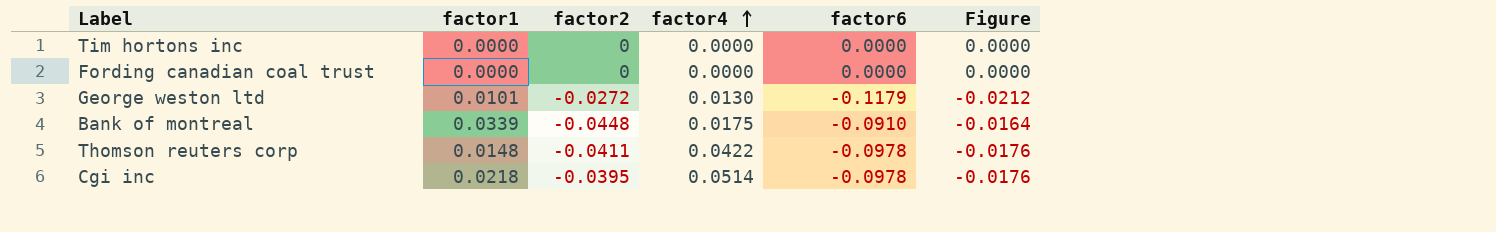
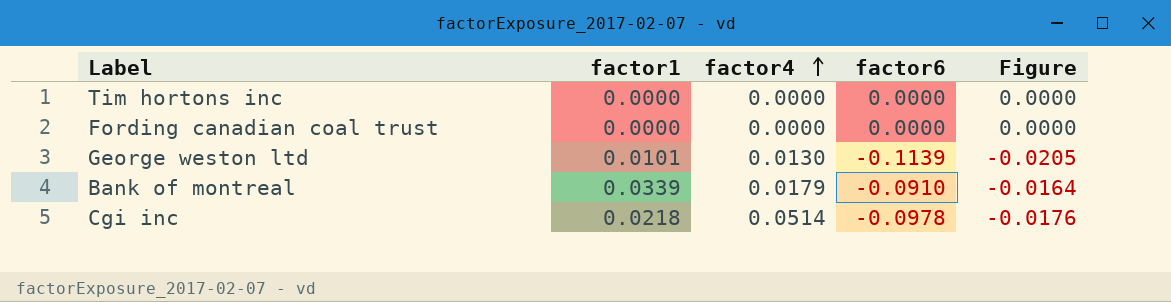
column factor2 | position: 3 -> none
row Thomson reuters corp: 0.0148 | -0.0411 | 0.0422 | -0.0978 | -0.0176 -> none
George weston ltd | factor6: -0.1179 -> -0.1139
George weston ltd | Figure: -0.0212 -> -0.0205
Bank of montreal | factor4: 0.0175 -> 0.0179

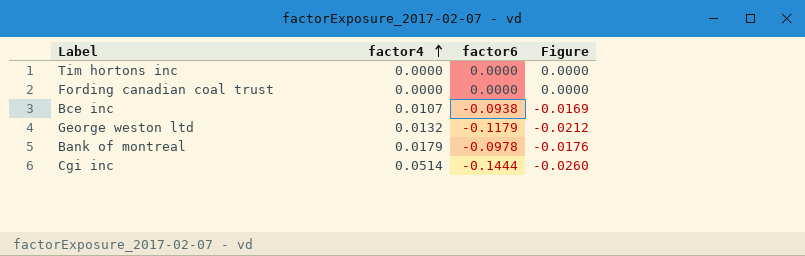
column factor1 | position: 2 -> none
row Bce inc: none -> 0.0107 | -0.0938 | -0.0169
George weston ltd | factor4: 0.0130 -> 0.0132
George weston ltd | factor6: -0.1139 -> -0.1179
George weston ltd | Figure: -0.0205 -> -0.0212
Bank of montreal | factor6: -0.0910 -> -0.0978
Bank of montreal | Figure: -0.0164 -> -0.0176
Cgi inc | factor6: -0.0978 -> -0.1444
Cgi inc | Figure: -0.0176 -> -0.0260

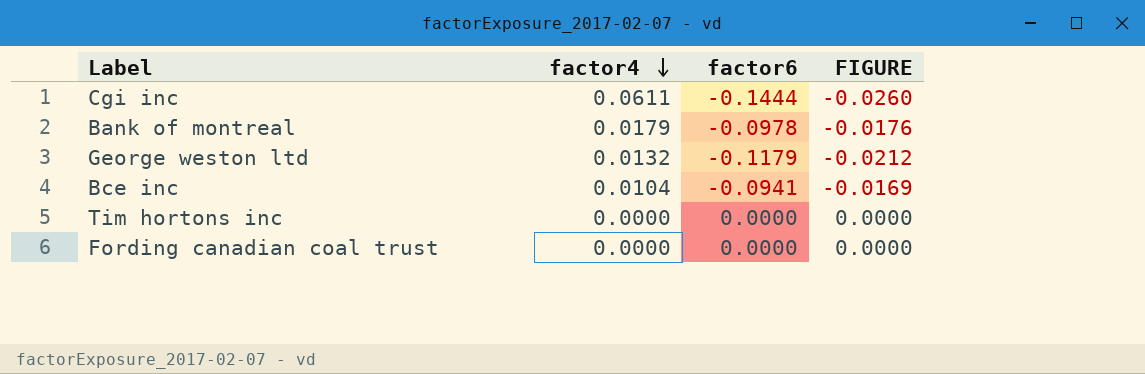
row order: factor4 ascending -> factor4 descending
column name: Figure -> FIGURE
Cgi inc | factor4: 0.0514 -> 0.0611
Bce inc | factor4: 0.0107 -> 0.0104
Bce inc | factor6: -0.0938 -> -0.0941

